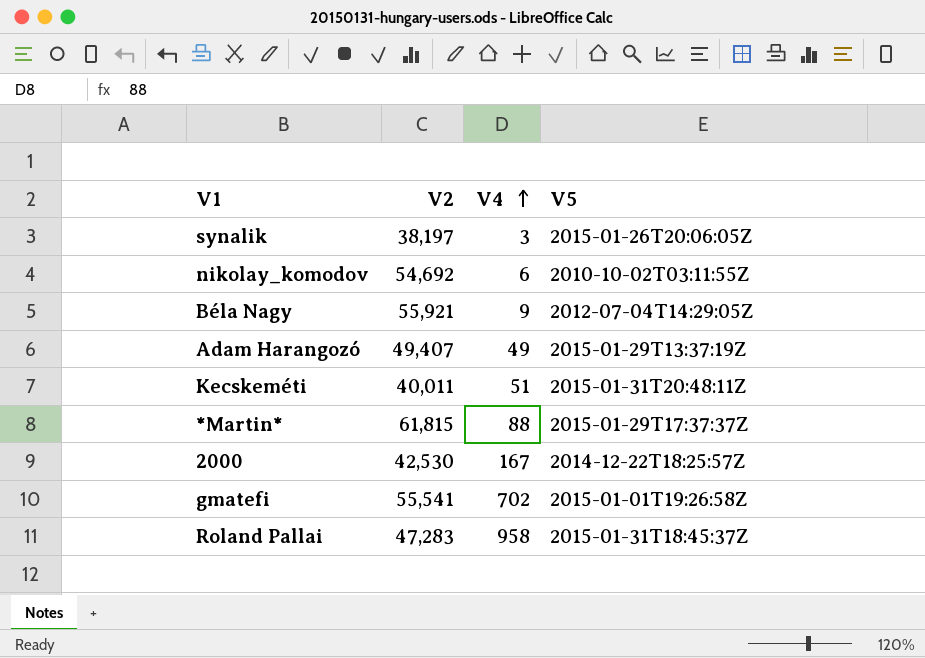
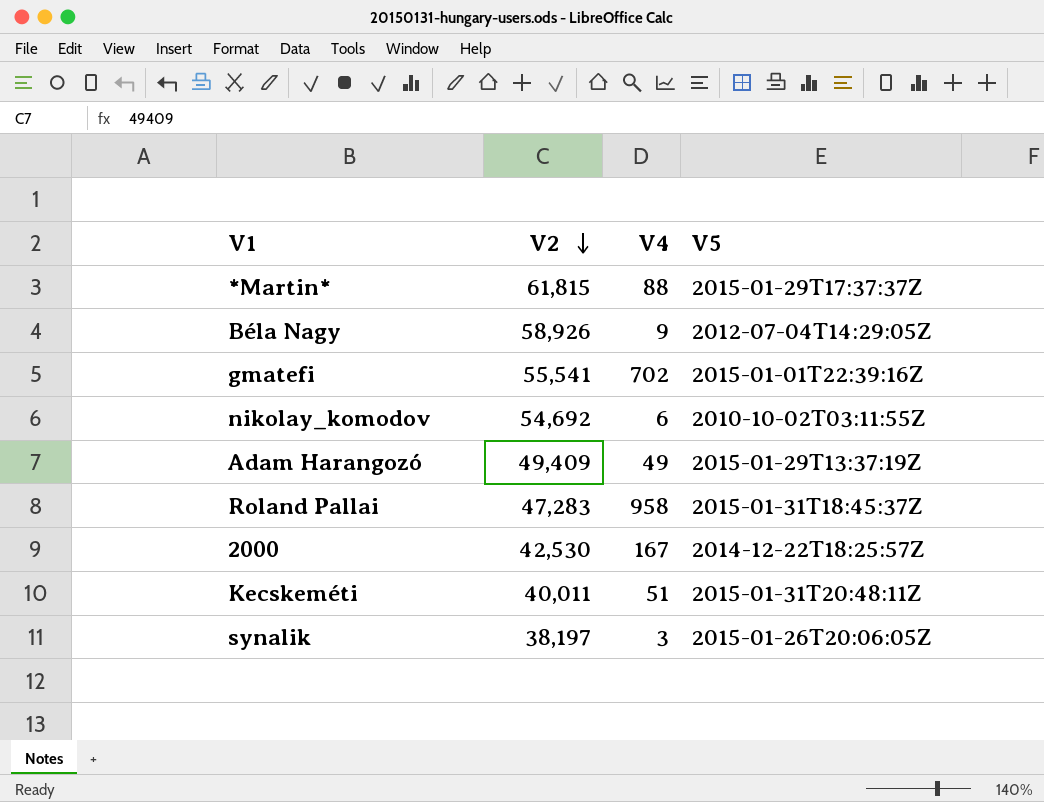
row order: V4 ascending -> V2 descending
Béla Nagy | V2: 55,921 -> 58,926
gmatefi | V5: 2015-01-01T19:26:58Z -> 2015-01-01T22:39:16Z
Adam Harangozó | V2: 49,407 -> 49,409

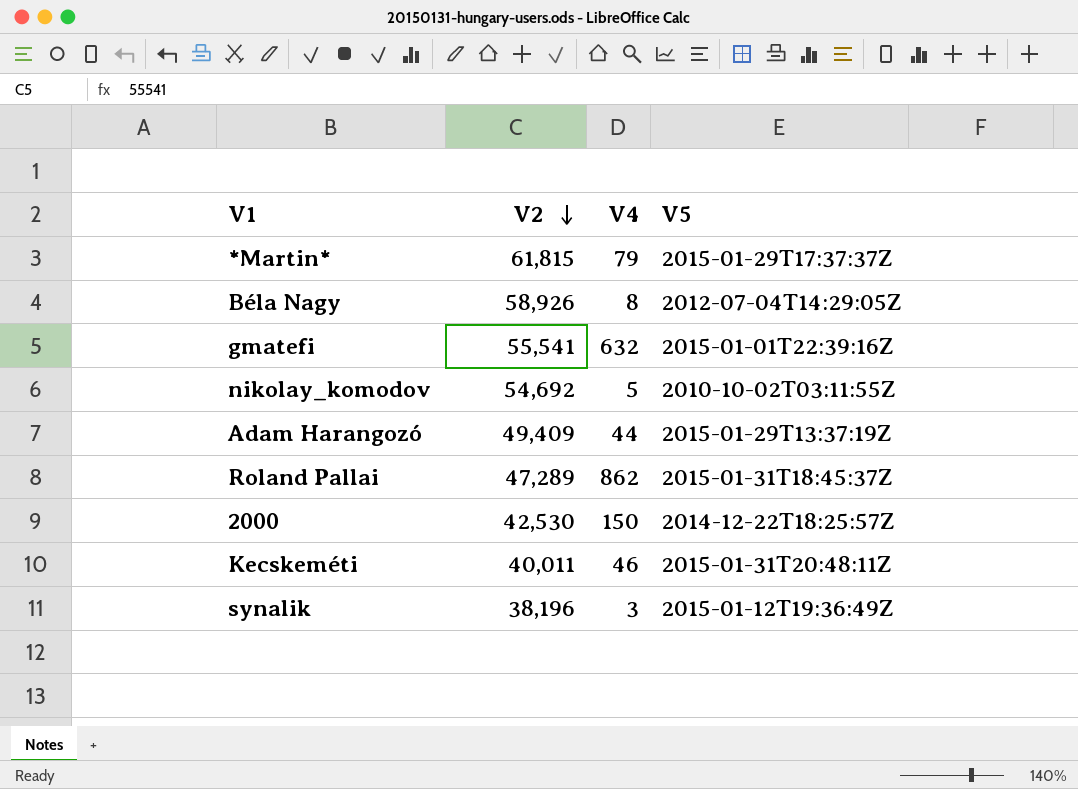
*Martin* | V4: 88 -> 79
Béla Nagy | V4: 9 -> 8
gmatefi | V4: 702 -> 632
nikolay_komodov | V4: 6 -> 5
Adam Harangozó | V4: 49 -> 44
Roland Pallai | V2: 47,283 -> 47,289
Roland Pallai | V4: 958 -> 862
2000 | V4: 167 -> 150
Kecskeméti | V4: 51 -> 46
synalik | V2: 38,197 -> 38,196
synalik | V5: 2015-01-26T20:06:05Z -> 2015-01-12T19:36:49Z

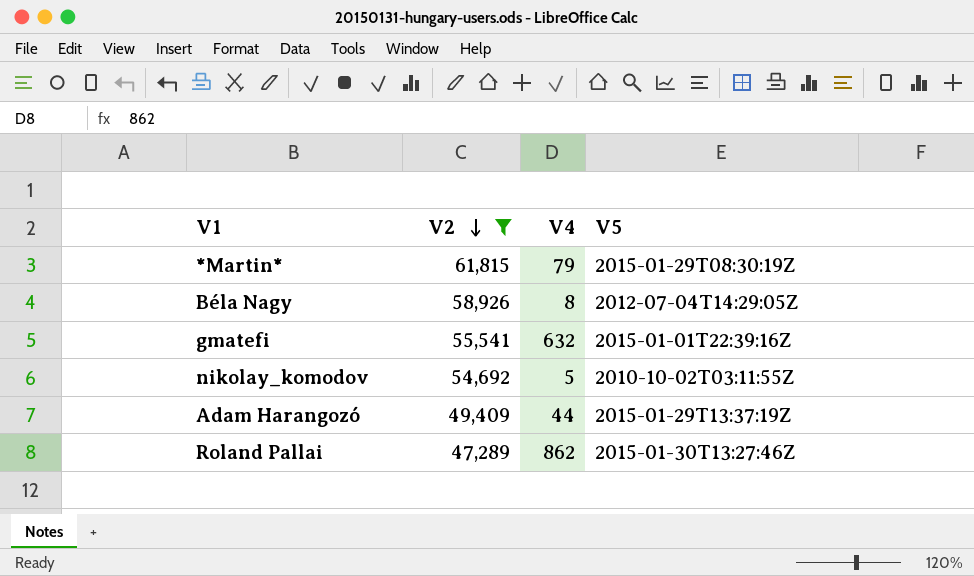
filter: none -> V2 >= 47,289
*Martin* | V5: 2015-01-29T17:37:37Z -> 2015-01-29T08:30:19Z
Roland Pallai | V5: 2015-01-31T18:45:37Z -> 2015-01-30T13:27:46Z

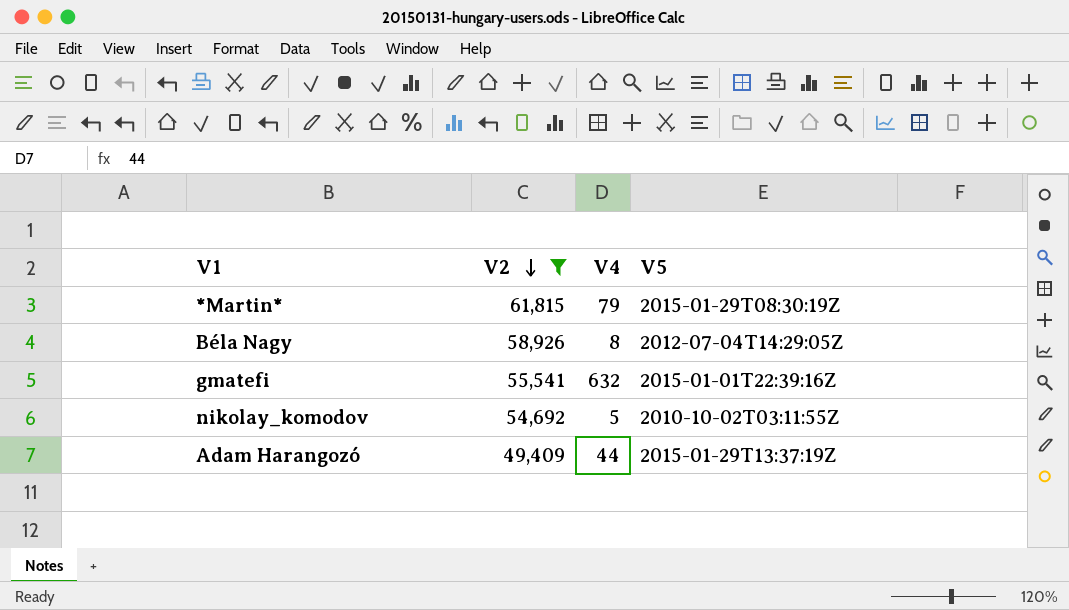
row Roland Pallai: 47,289 | 862 | 2015-01-30T13:27:46Z -> none

